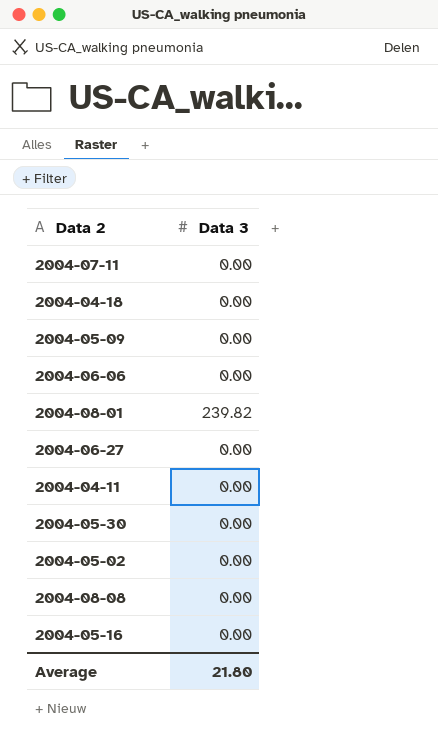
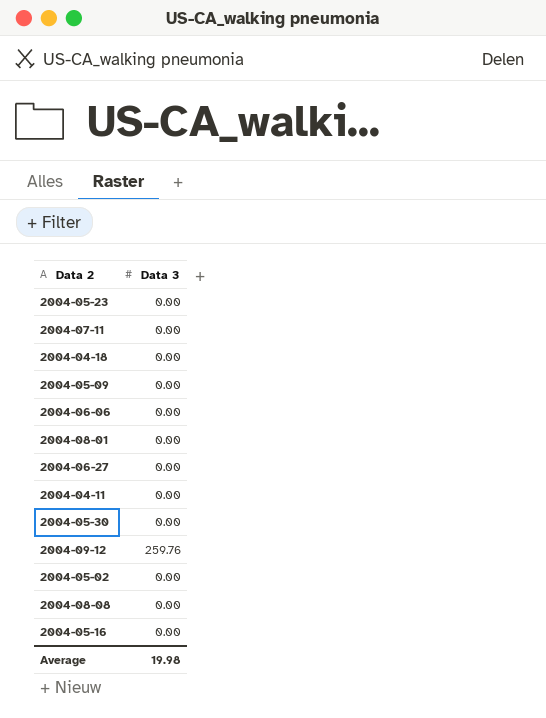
row 2004-05-23: none -> 0.00
2004-08-01 | Data 3: 239.82 -> 0.00
row 2004-09-12: none -> 259.76
Average | Data 3: 21.80 -> 19.98

